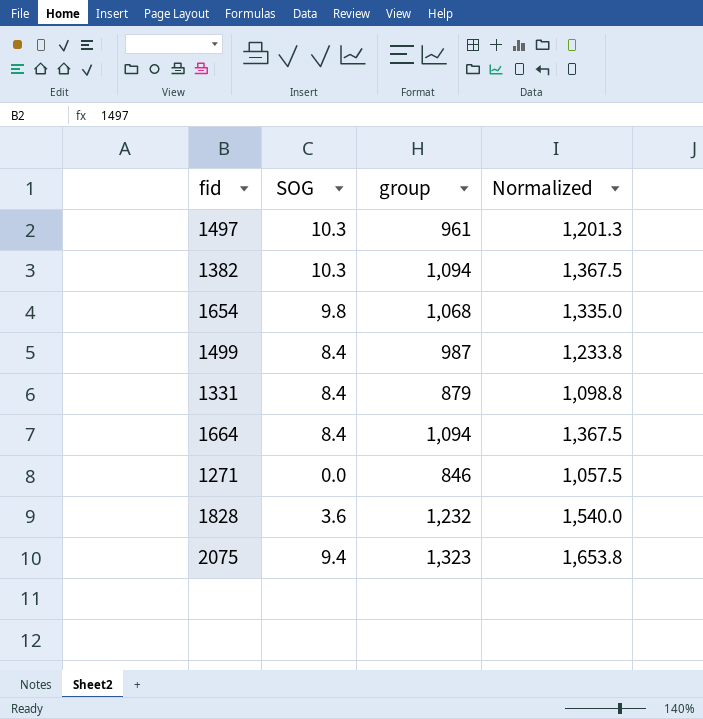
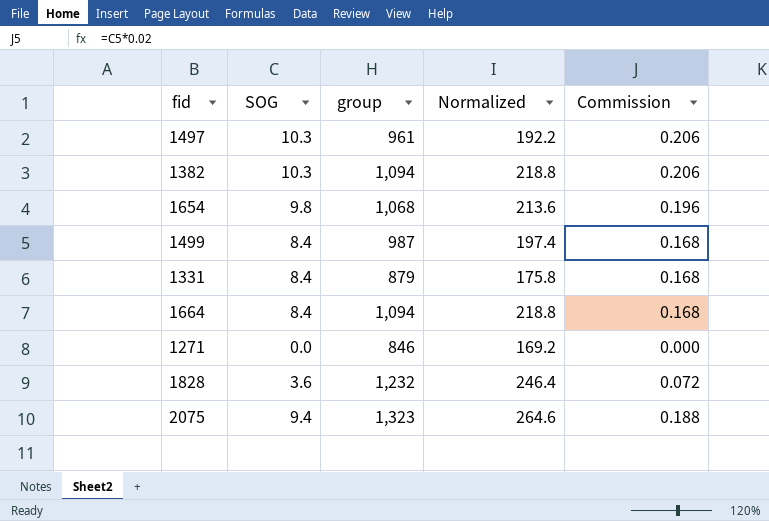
column Normalized | formula: [group] * 1.25 -> [group] * 0.2
column Commission | formula: none -> [SOG] * 0.02

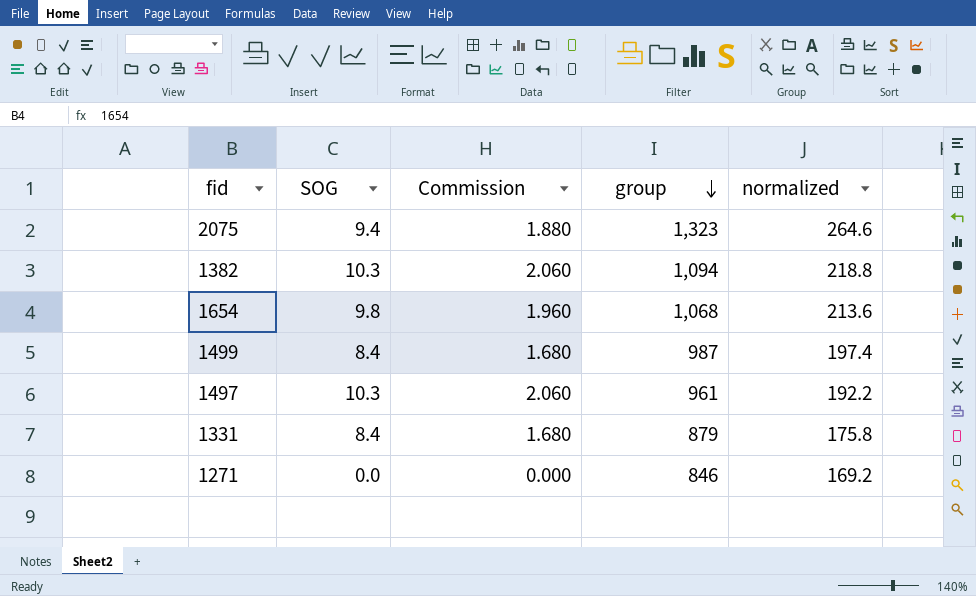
row order: none -> group descending
column Commission | formula: [SOG] * 0.02 -> [SOG] * 0.2
column Commission | position: 5 -> 3
column name: Normalized -> normalized
row 1664: 8.4 | 1,094 | 218.8 | 0.168 -> none
row 1828: 3.6 | 1,232 | 246.4 | 0.072 -> none

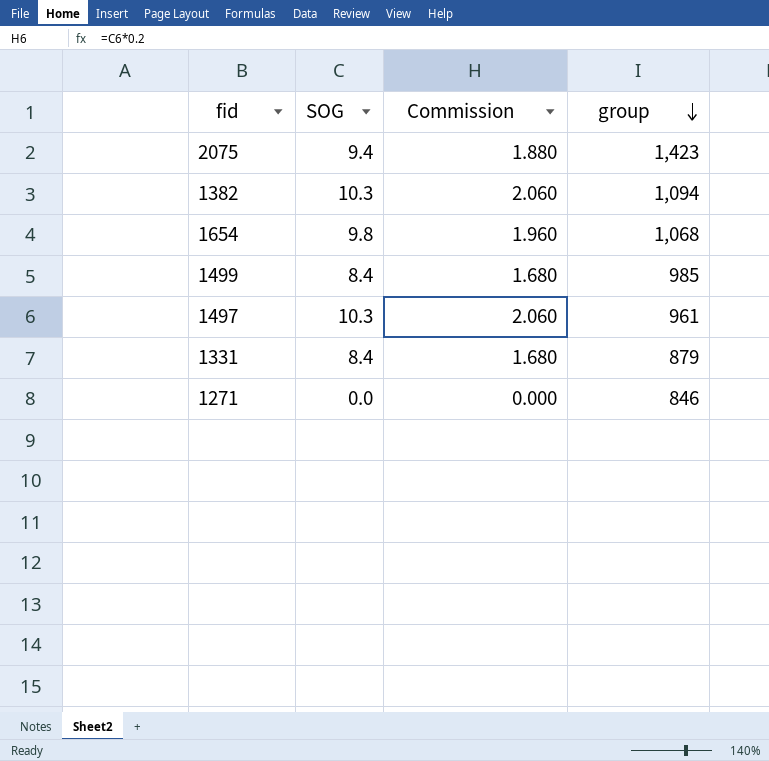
column normalized | formula: [group] * 0.2 -> none
2075 | group: 1,323 -> 1,423
1499 | group: 987 -> 985

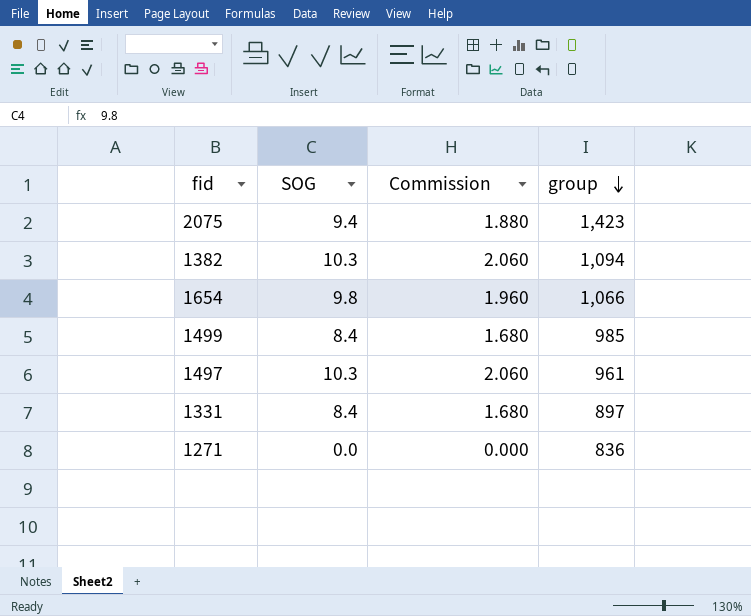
1654 | group: 1,068 -> 1,066
1331 | group: 879 -> 897
1271 | group: 846 -> 836

